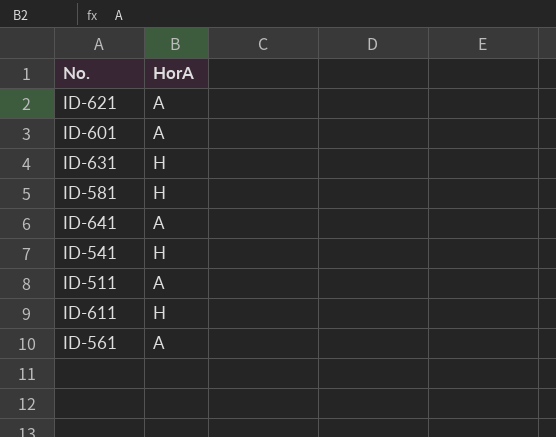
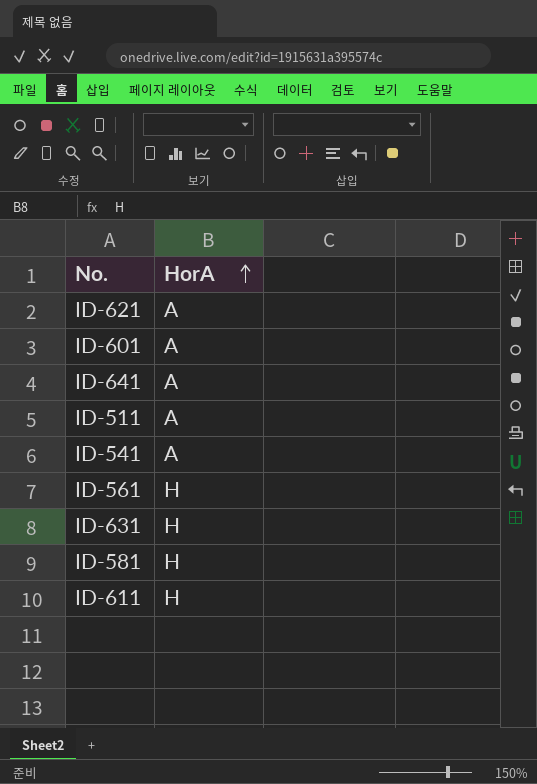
row order: none -> HorA ascending
ID-541 | HorA: H -> A
ID-561 | HorA: A -> H

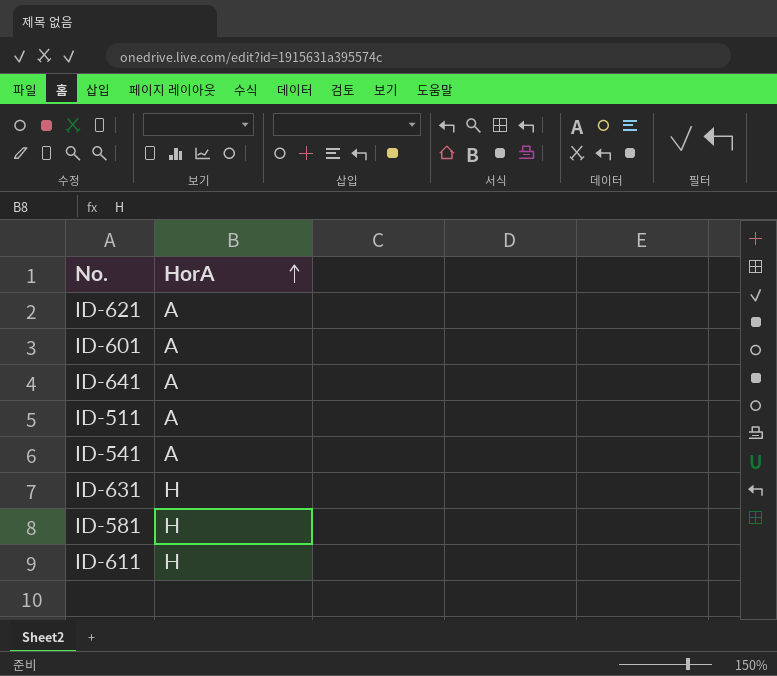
row ID-561: H -> none

